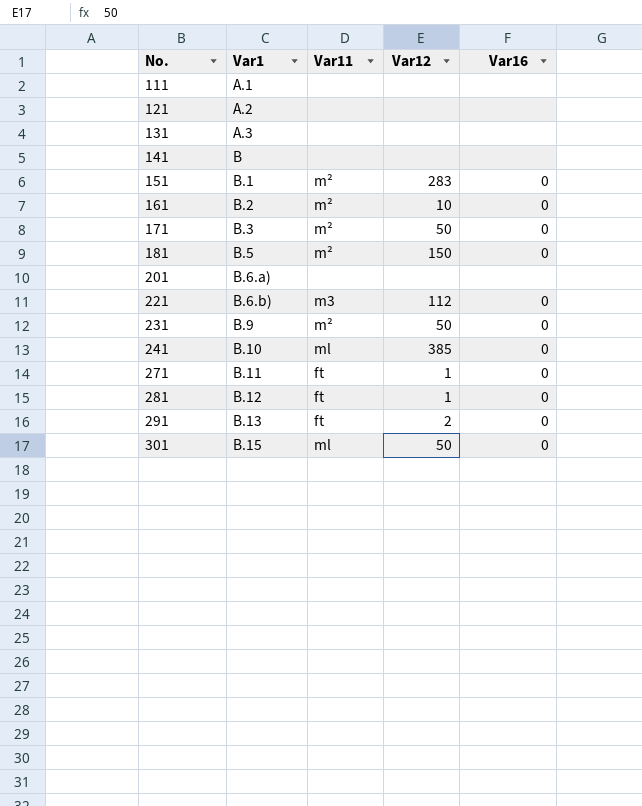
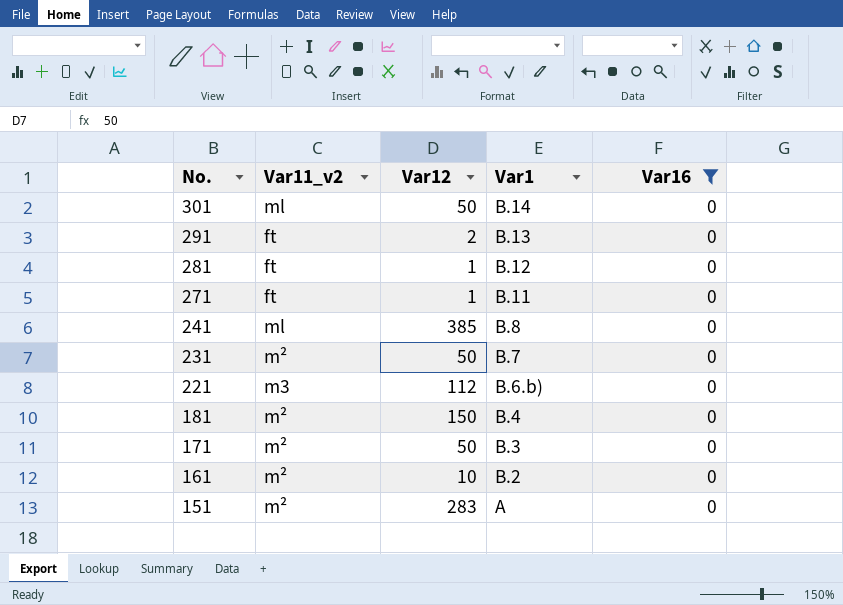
filter: none -> Var16 = 0
row order: No. ascending -> No. descending
column name: Var11 -> Var11_v2
column Var1 | position: 2 -> 4
301 | Var1: B.15 -> B.14
241 | Var1: B.10 -> B.8
231 | Var1: B.9 -> B.7
181 | Var1: B.5 -> B.4
151 | Var1: B.1 -> A

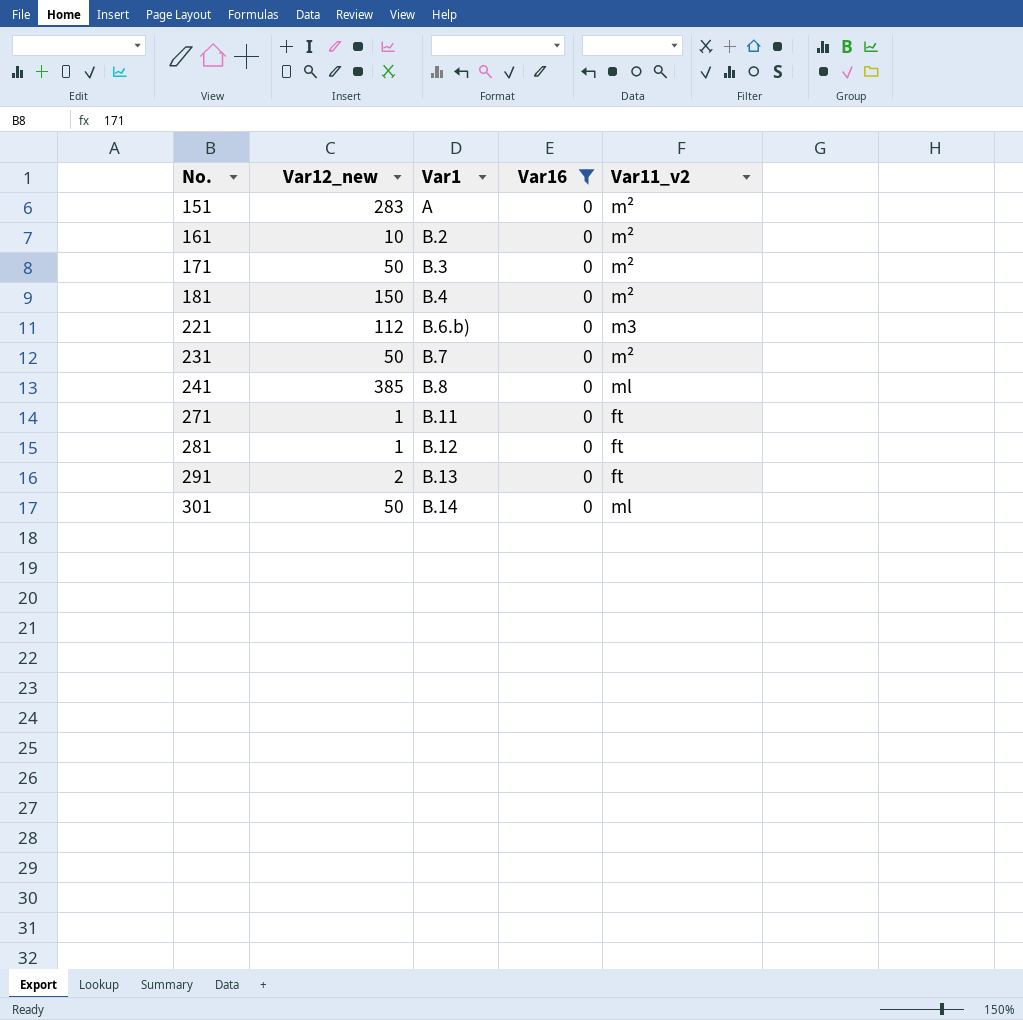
row order: No. descending -> No. ascending
column name: Var12 -> Var12_new
column Var11_v2 | position: 2 -> 5

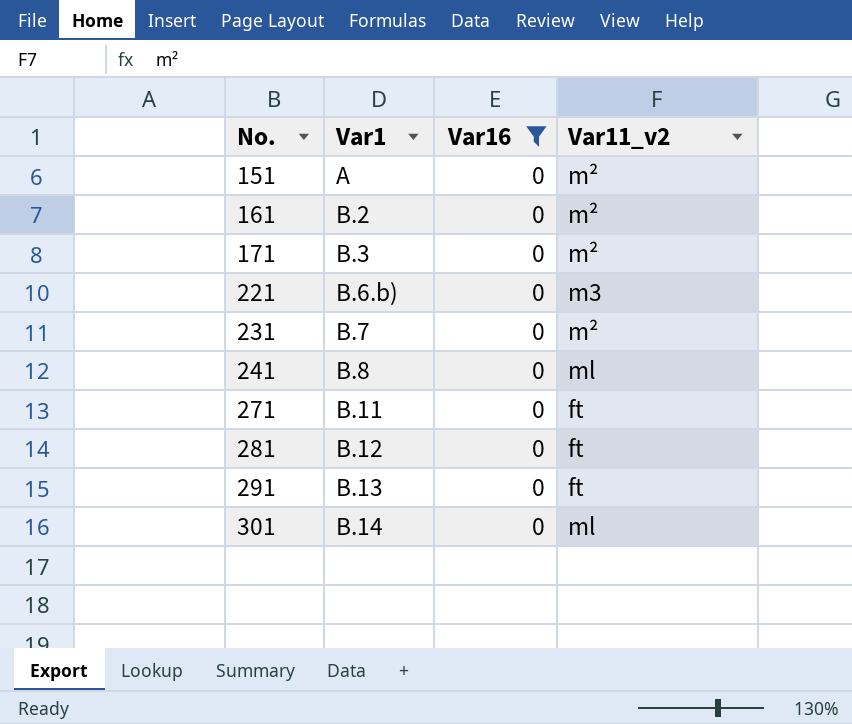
column Var12_new | position: 2 -> none
row 181: 150 | B.4 | 0 | m² -> none

